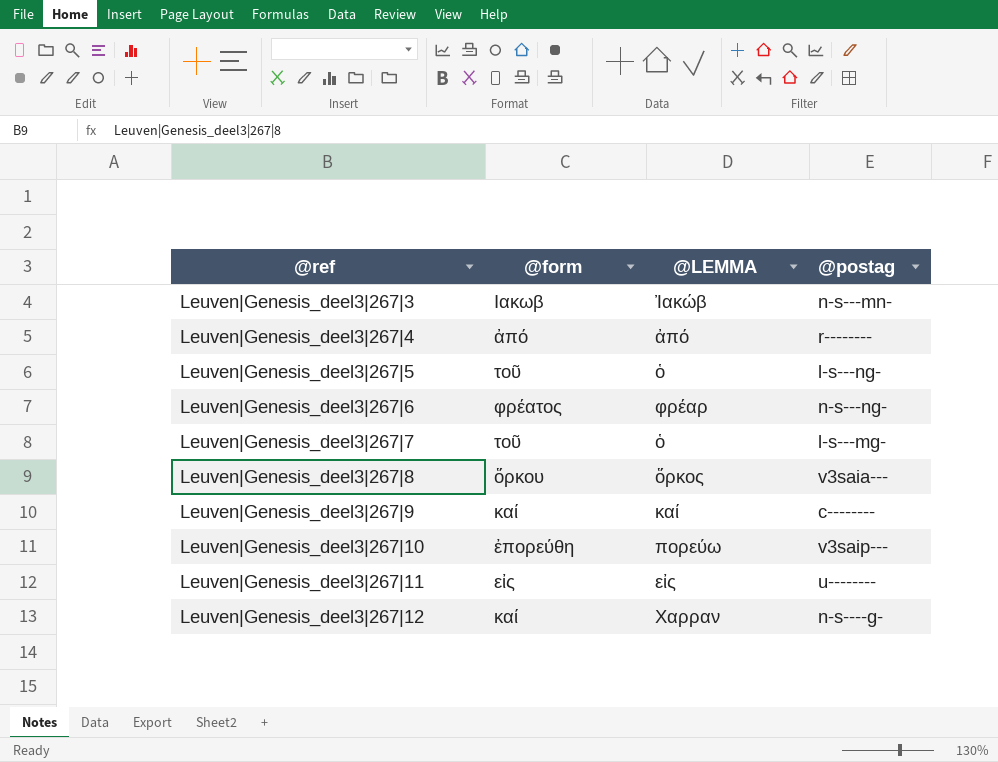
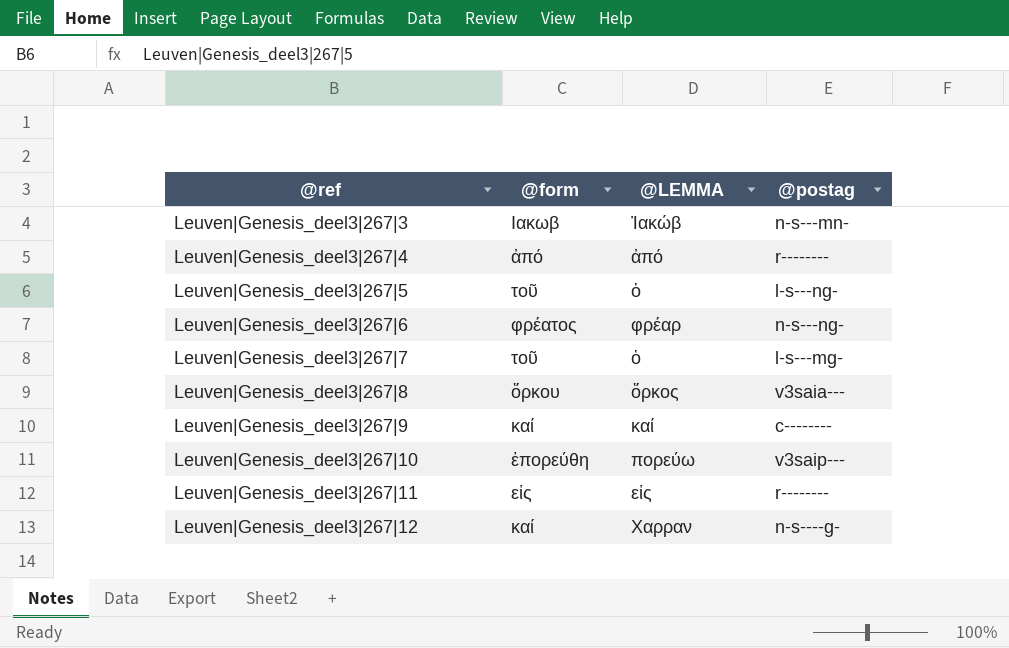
Leuven|Genesis_deel3|267|11 | @postag: u-------- -> r--------

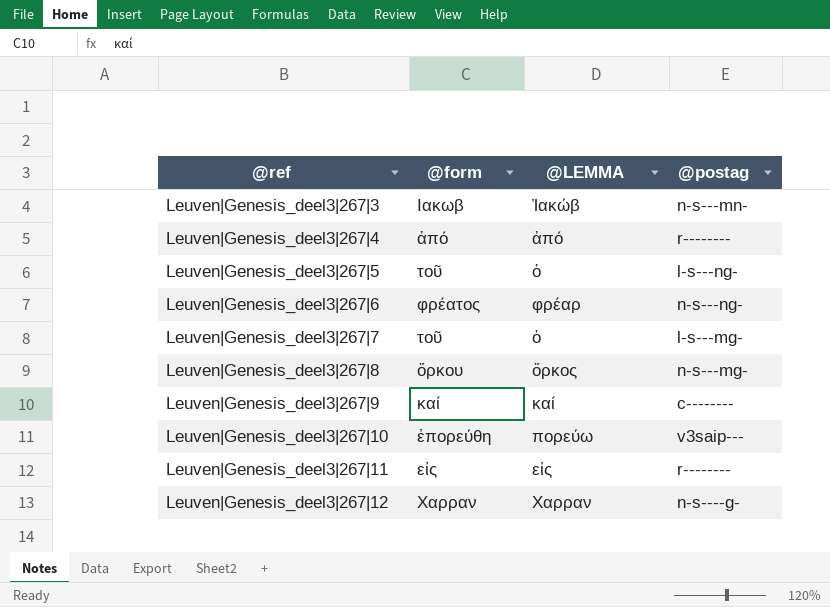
Leuven|Genesis_deel3|267|8 | @postag: v3saia--- -> n-s---mg-
Leuven|Genesis_deel3|267|12 | @form: καί -> Χαρραν

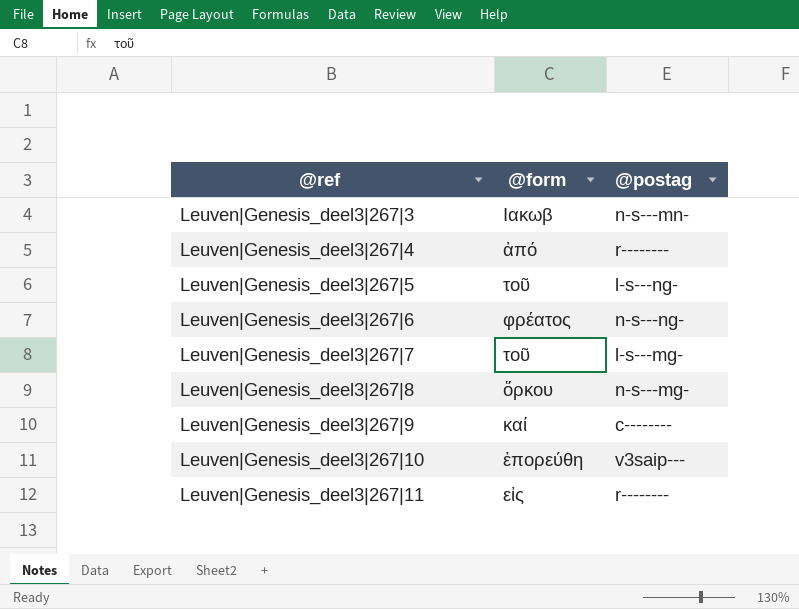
column @LEMMA | position: 3 -> none
row Leuven|Genesis_deel3|267|12: Χαρραν | Χαρραν | n-s----g- -> none

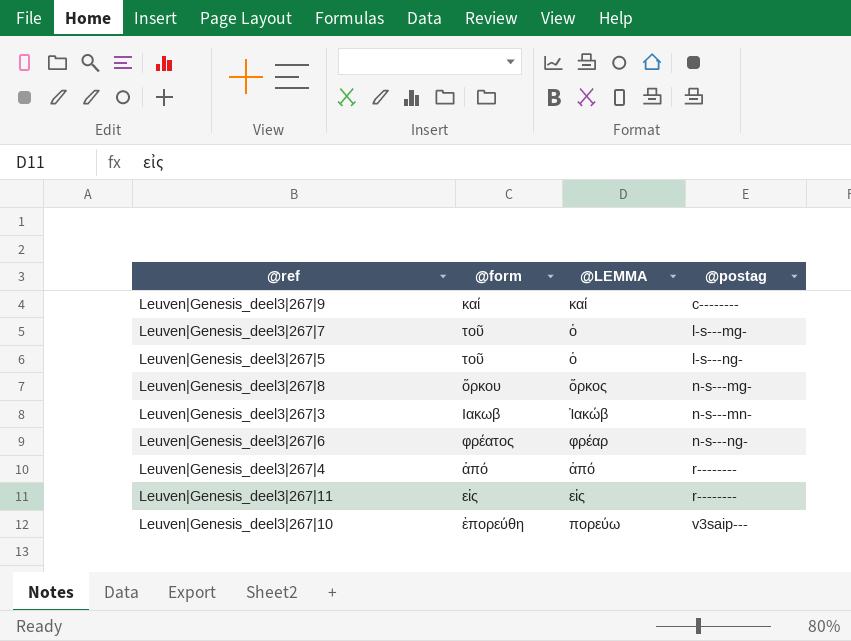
row order: @ref ascending -> @postag ascending
column @LEMMA | position: none -> 3

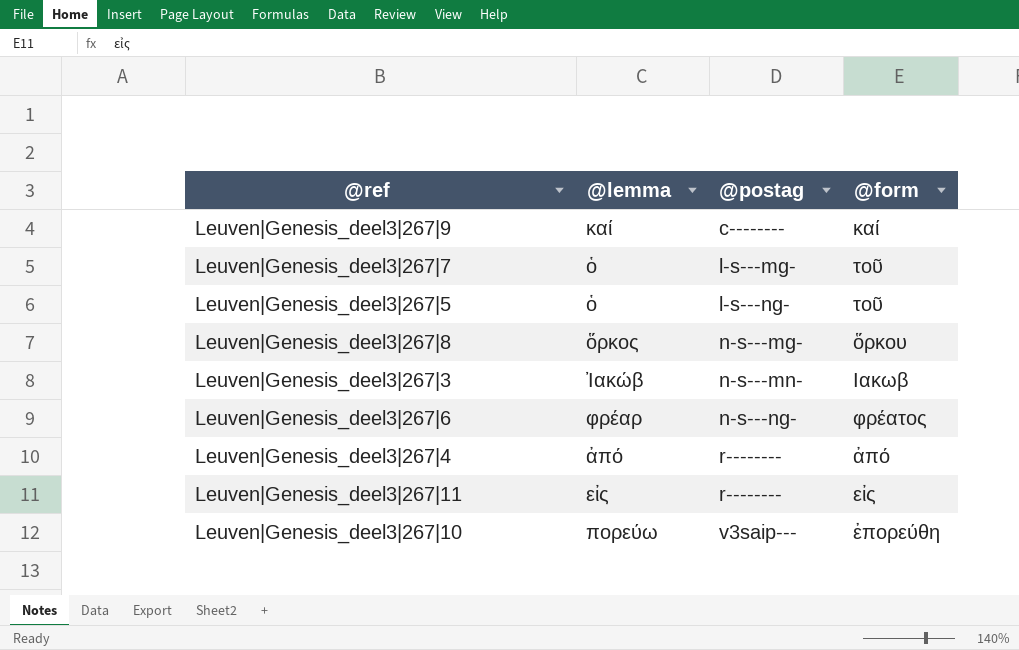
column name: @LEMMA -> @lemma
column @form | position: 2 -> 4

